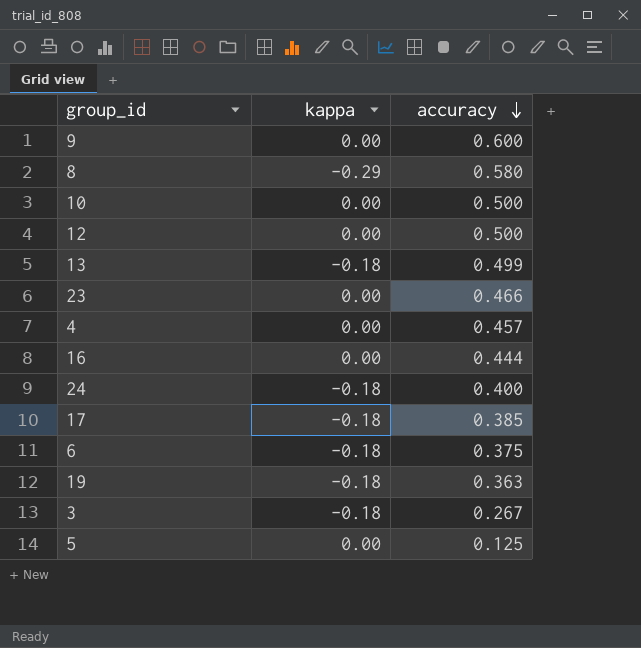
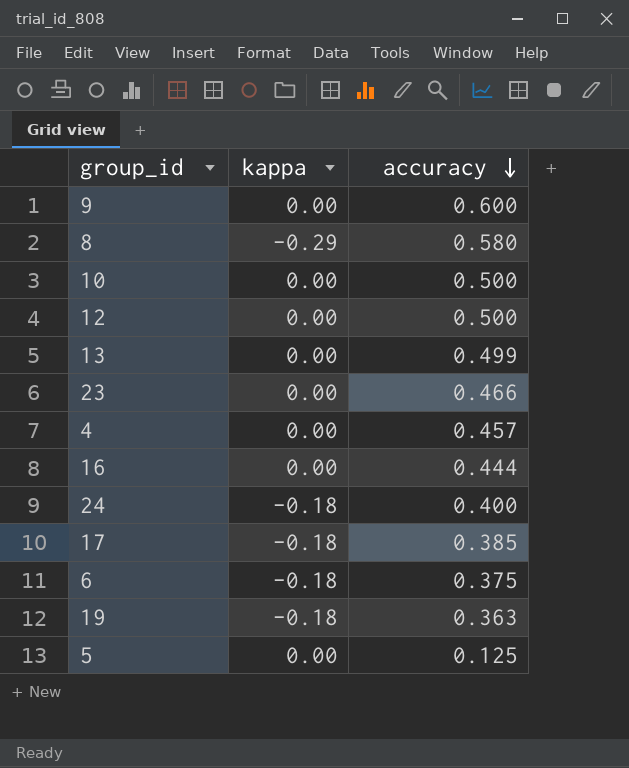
row 3: -0.18 | 0.267 -> none
13 | kappa: -0.18 -> 0.00

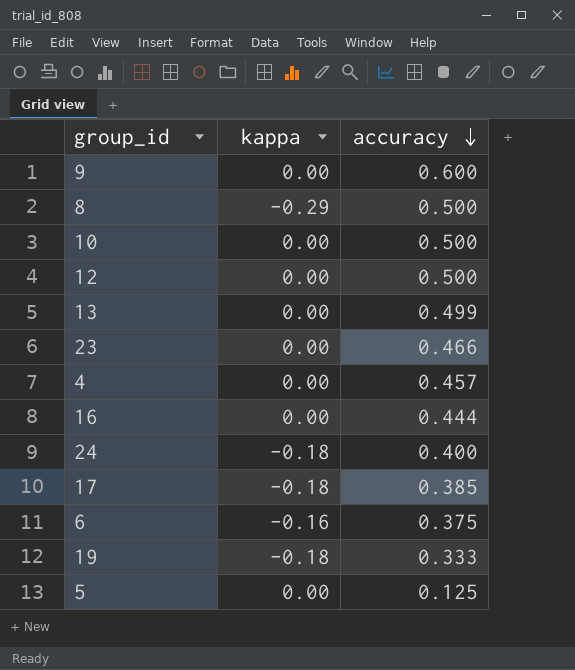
8 | accuracy: 0.580 -> 0.500
6 | kappa: -0.18 -> -0.16
19 | accuracy: 0.363 -> 0.333

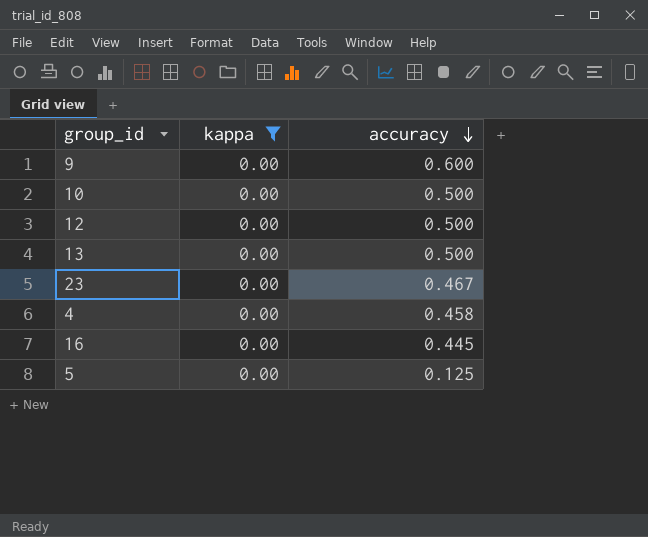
filter: none -> kappa = 0.00
13 | accuracy: 0.499 -> 0.500
23 | accuracy: 0.466 -> 0.467
4 | accuracy: 0.457 -> 0.458
16 | accuracy: 0.444 -> 0.445

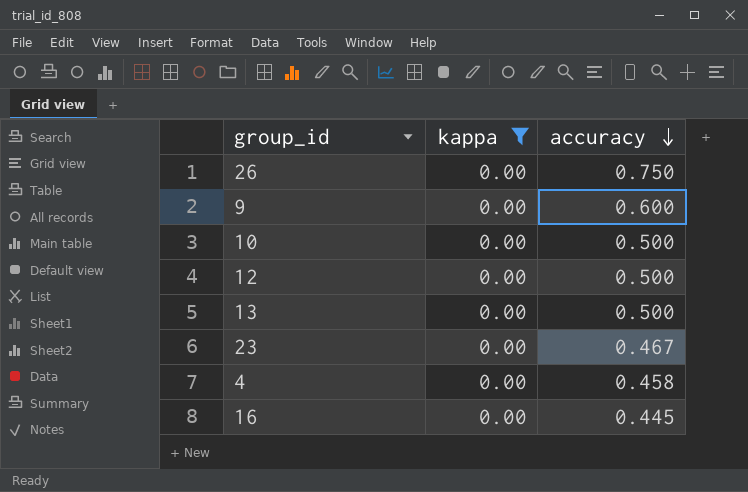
row 5: 0.00 | 0.125 -> none
row 26: none -> 0.00 | 0.750

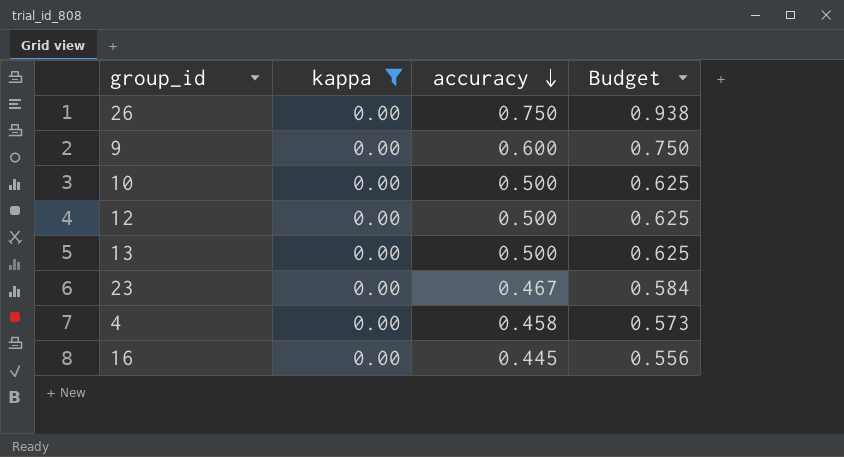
column Budget | formula: none -> [accuracy] * 1.25

